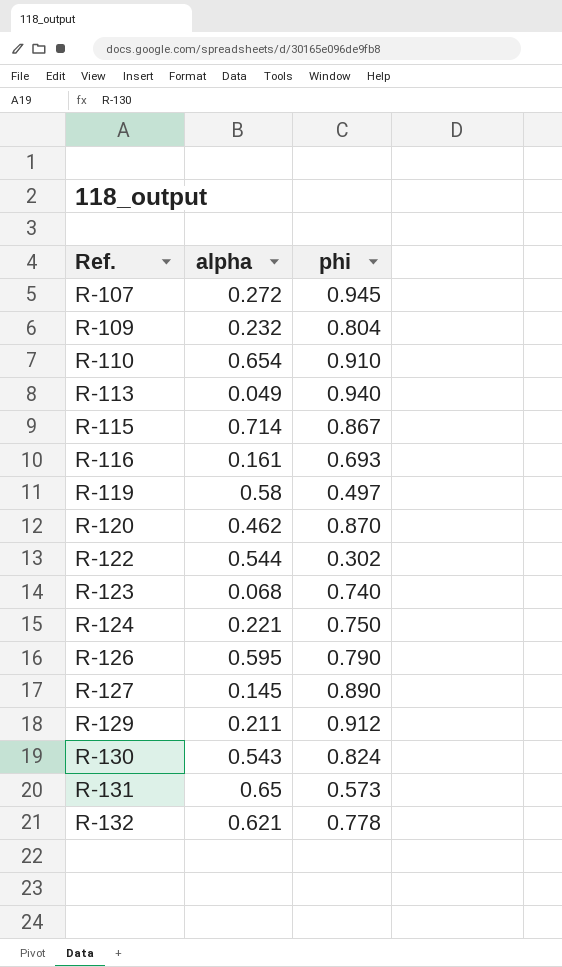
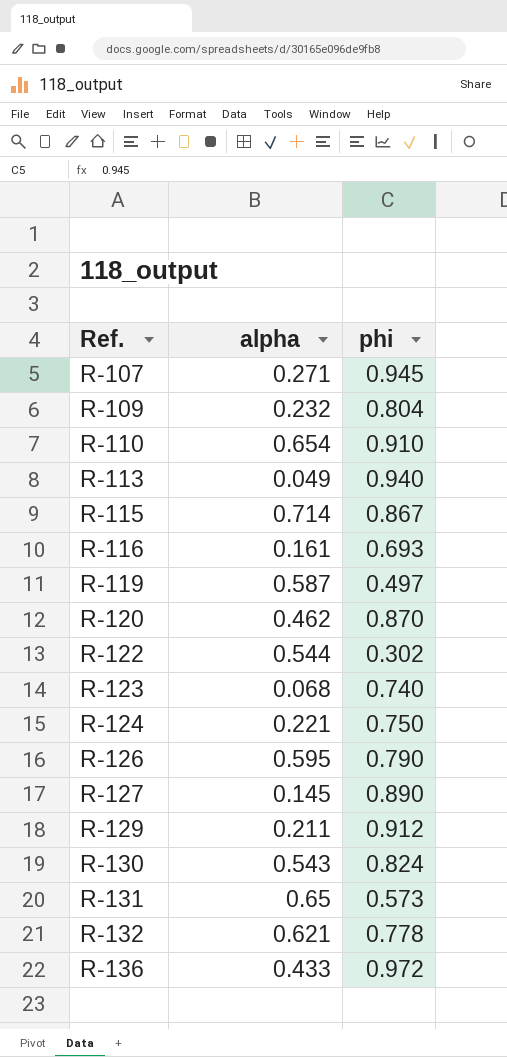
R-107 | alpha: 0.272 -> 0.271
R-119 | alpha: 0.58 -> 0.587
row R-136: none -> 0.433 | 0.972

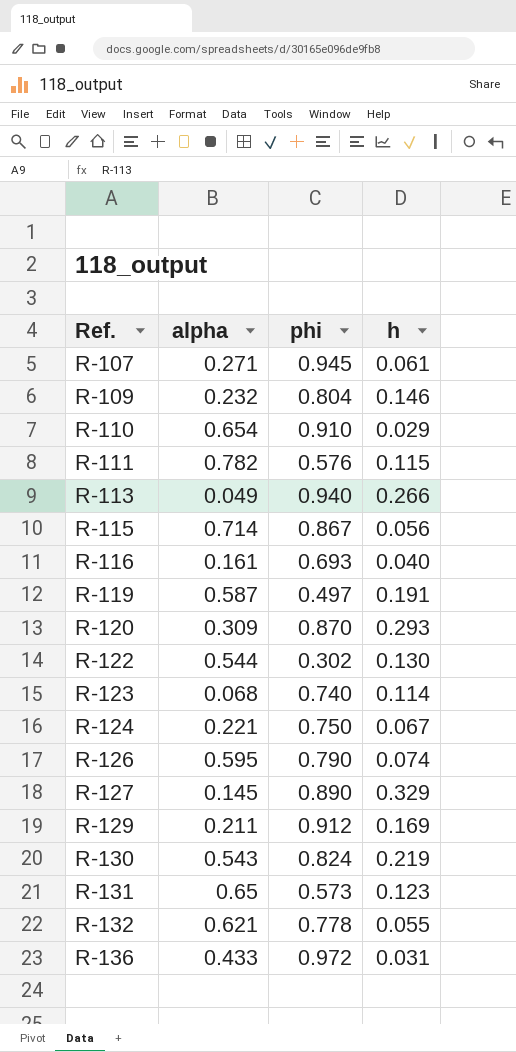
column h | position: none -> 4
row R-111: none -> 0.782 | 0.576 | 0.115
R-120 | alpha: 0.462 -> 0.309

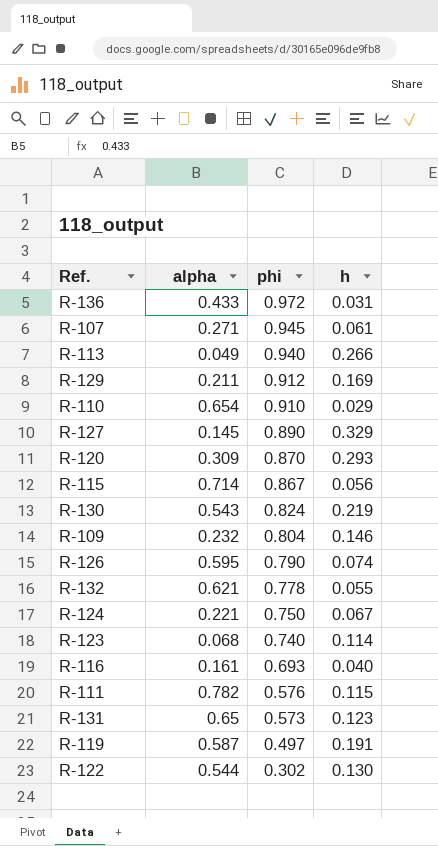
row order: Ref. ascending -> phi descending

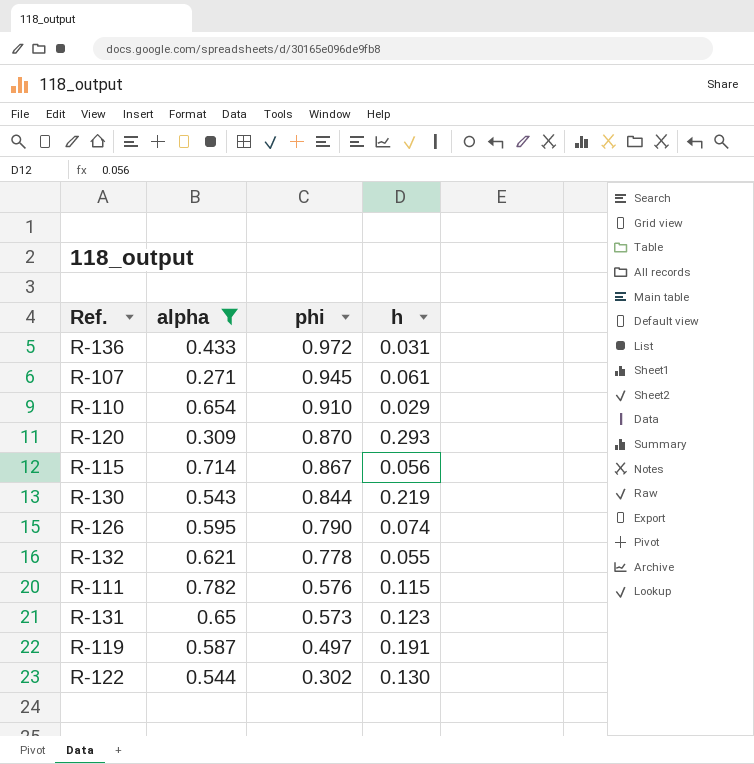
filter: none -> alpha >= 0.271
R-130 | phi: 0.824 -> 0.844

